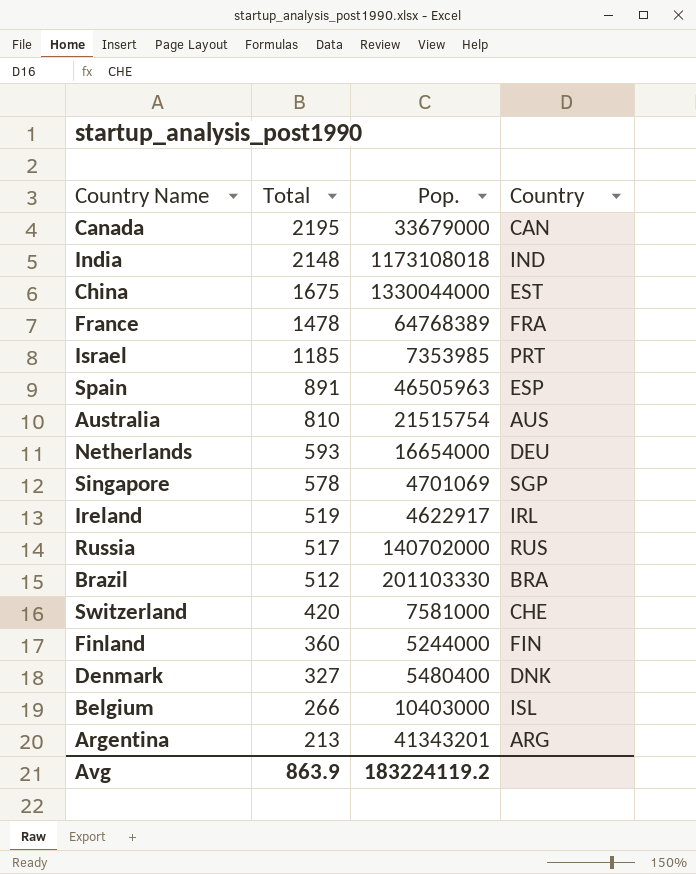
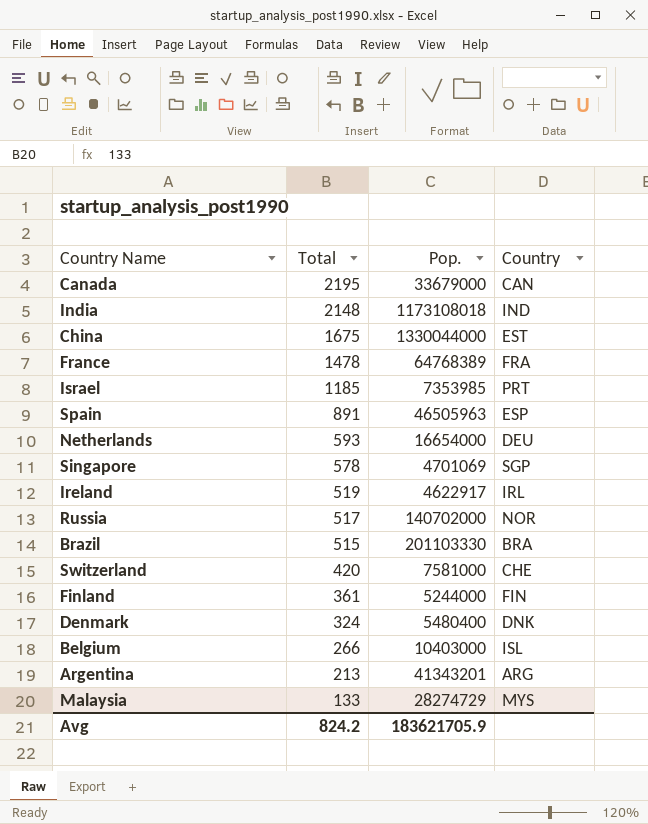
row Australia: 810 | 21515754 | AUS -> none
Russia | Country: RUS -> NOR
Brazil | Total: 512 -> 515
Finland | Total: 360 -> 361
Denmark | Total: 327 -> 324
row Malaysia: none -> 133 | 28274729 | MYS
Avg | Total: 863.9 -> 824.2
Avg | Pop.: 183224119.2 -> 183621705.9

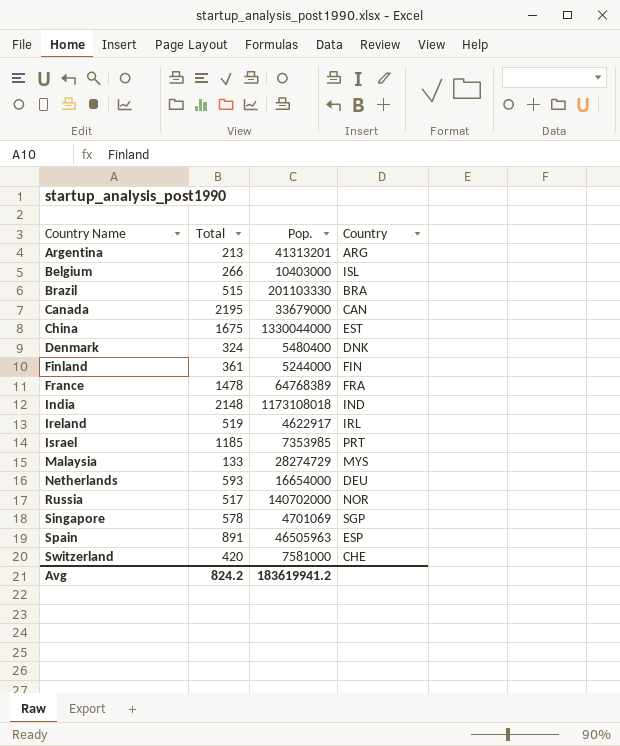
row order: Total descending -> Country Name ascending
Argentina | Pop.: 41343201 -> 41313201
Avg | Pop.: 183621705.9 -> 183619941.2

